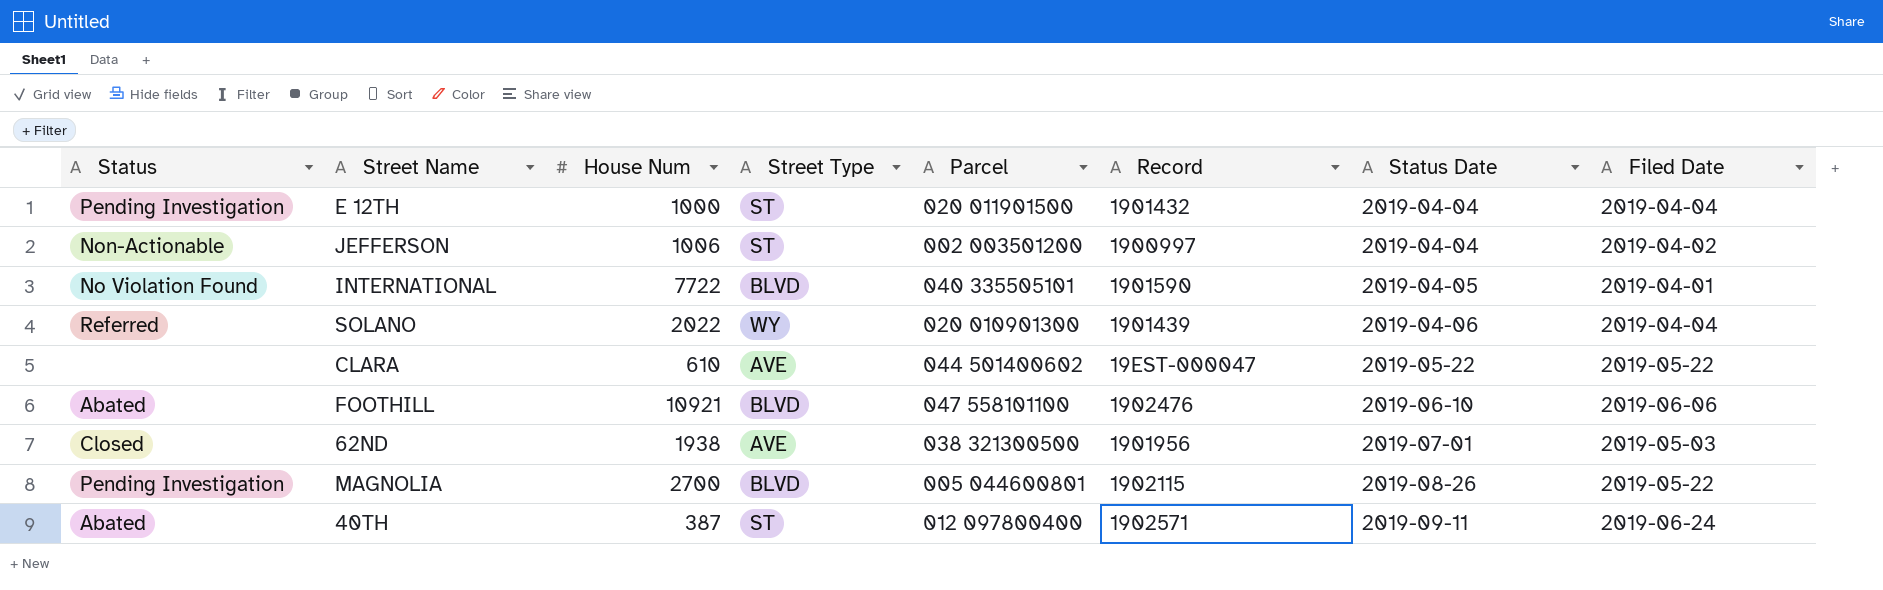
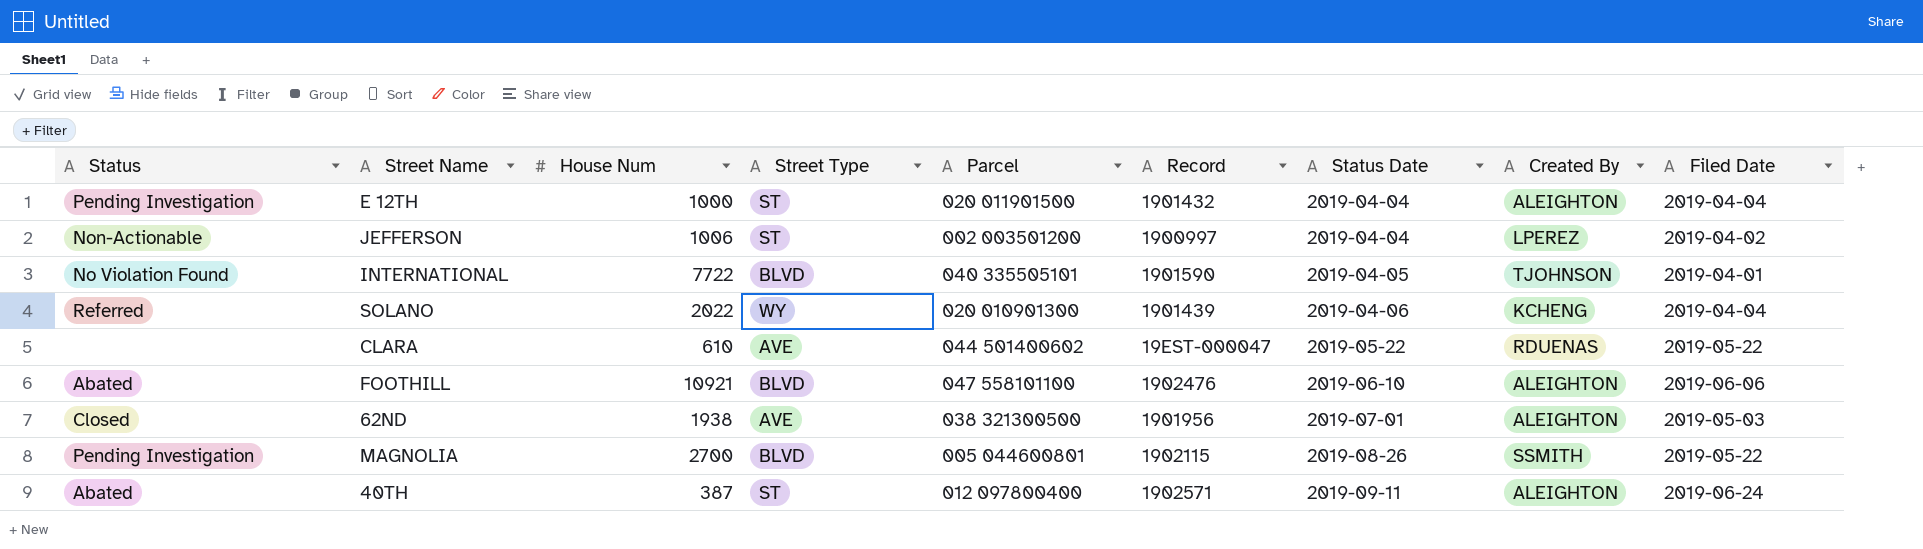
column Created By | position: none -> 8

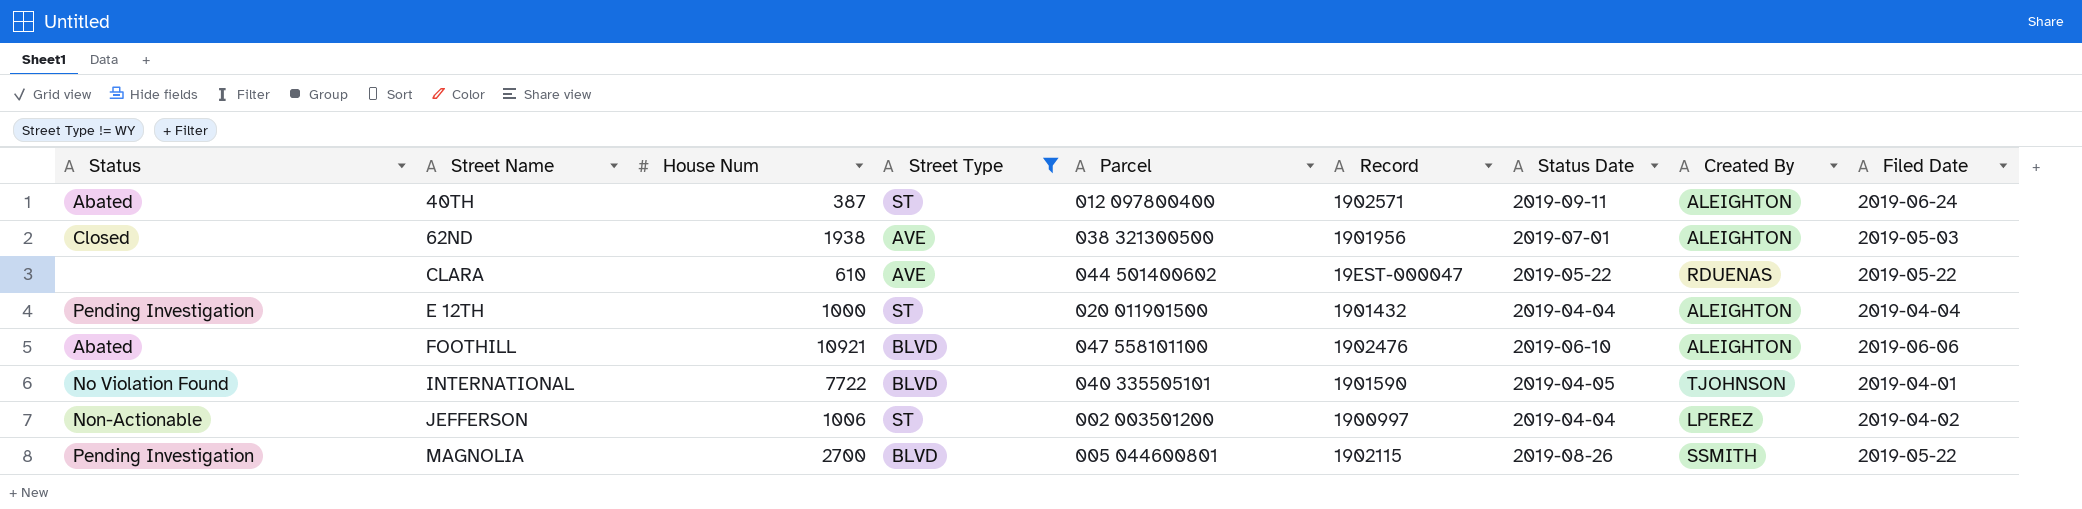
filter: none -> Street Type != WY
row order: Status Date ascending -> Street Name ascending

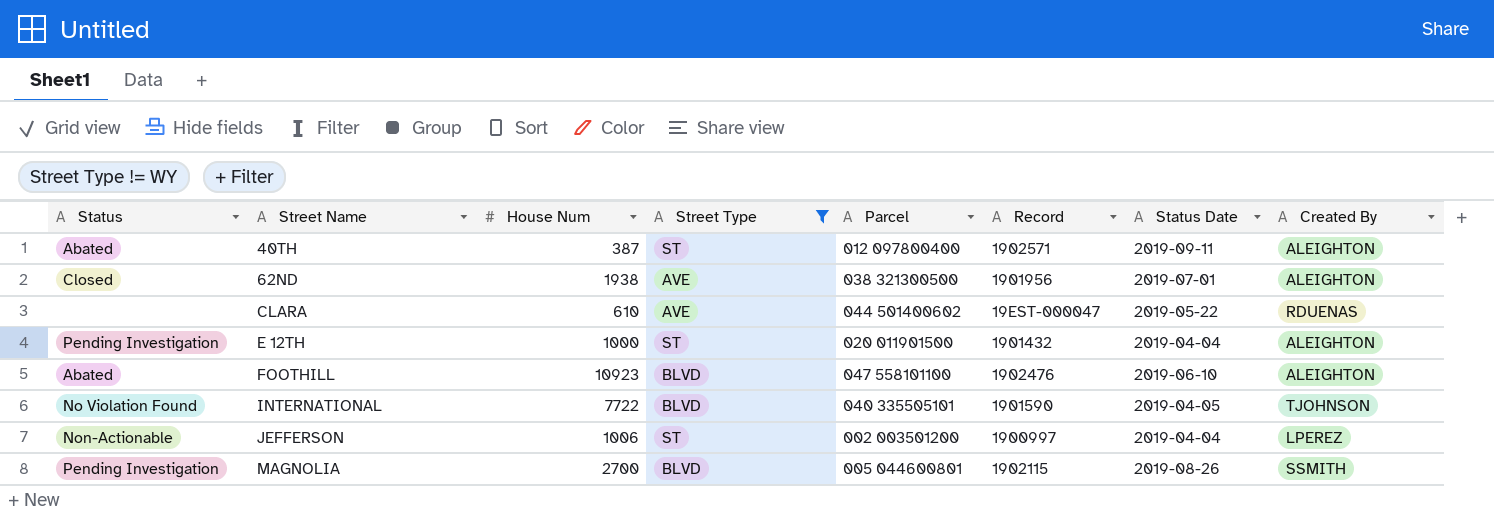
column Filed Date | position: 9 -> none
FOOTHILL | House Num: 10921 -> 10923

